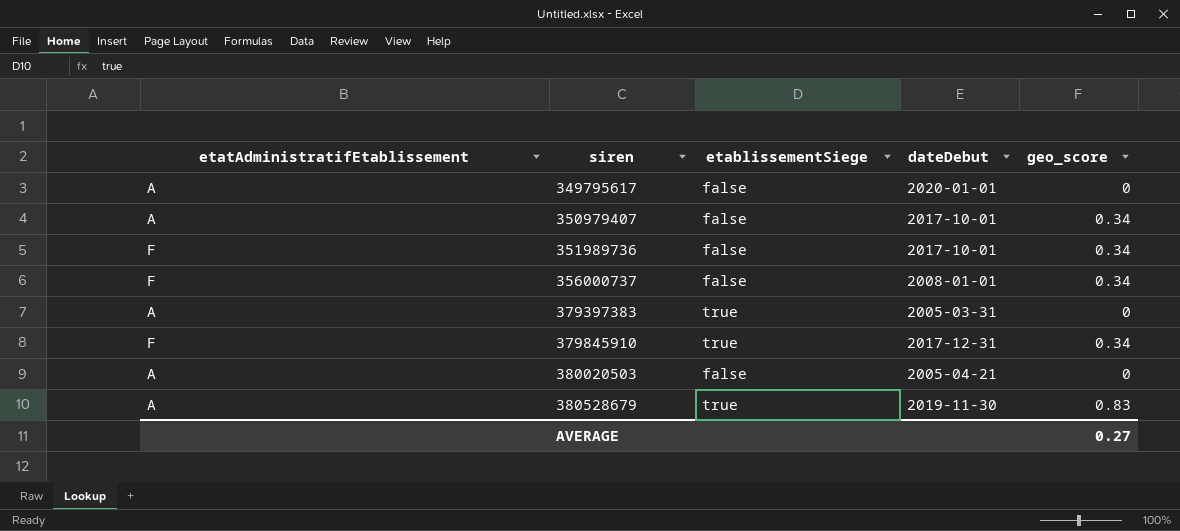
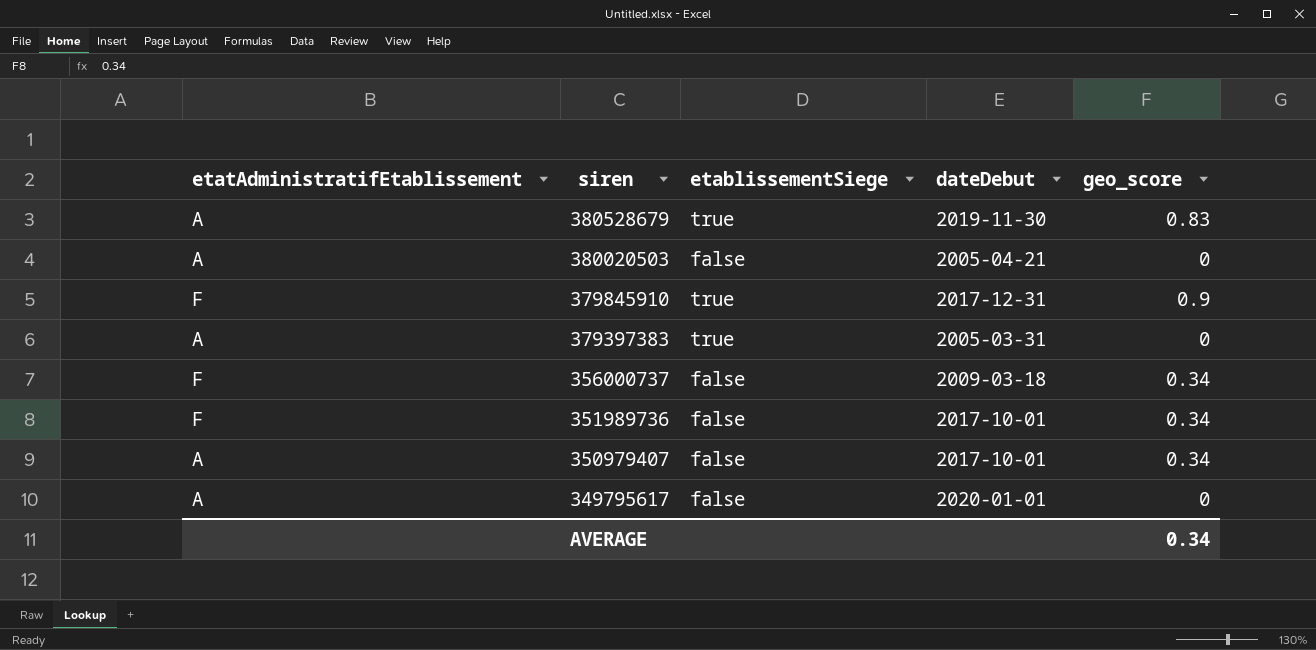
row order: siren ascending -> siren descending
379845910 | geo_score: 0.34 -> 0.9
356000737 | dateDebut: 2008-01-01 -> 2009-03-18
AVERAGE | geo_score: 0.27 -> 0.34

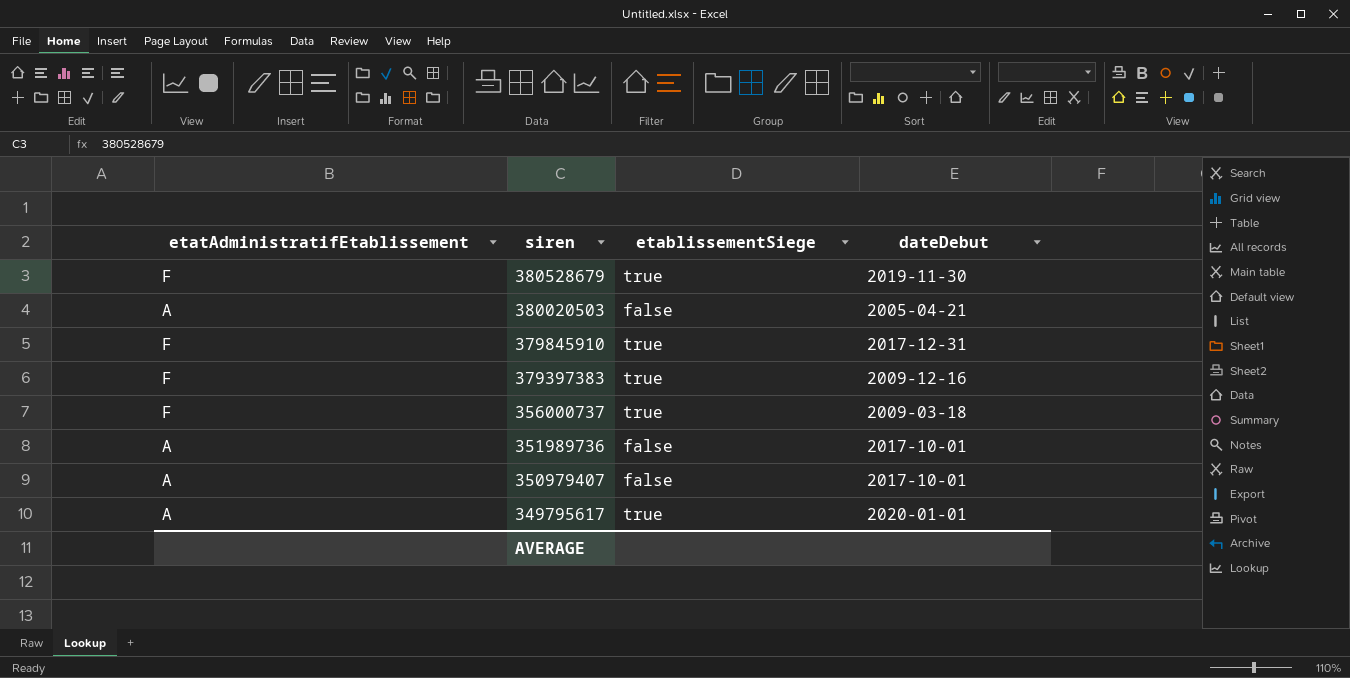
column geo_score | position: 5 -> none
380528679 | etatAdministratifEtablissement: A -> F
379397383 | etatAdministratifEtablissement: A -> F
379397383 | dateDebut: 2005-03-31 -> 2009-12-16
356000737 | etablissementSiege: false -> true
351989736 | etatAdministratifEtablissement: F -> A
349795617 | etablissementSiege: false -> true

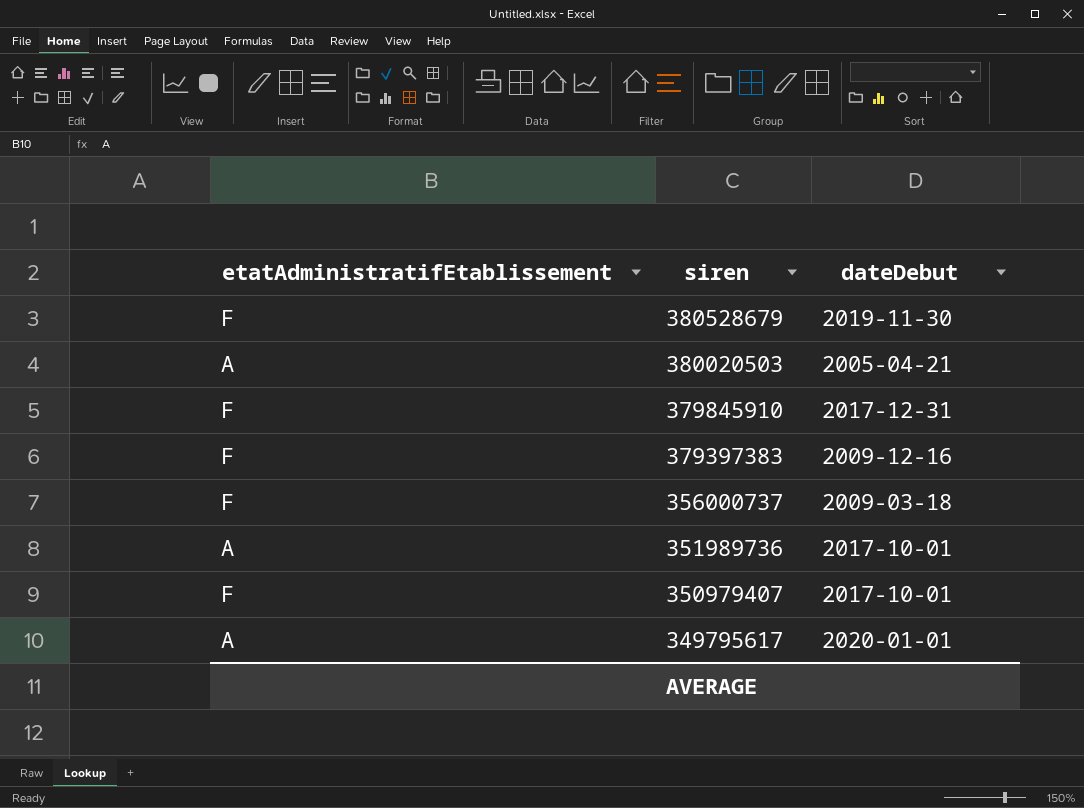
column etablissementSiege | position: 3 -> none
350979407 | etatAdministratifEtablissement: A -> F

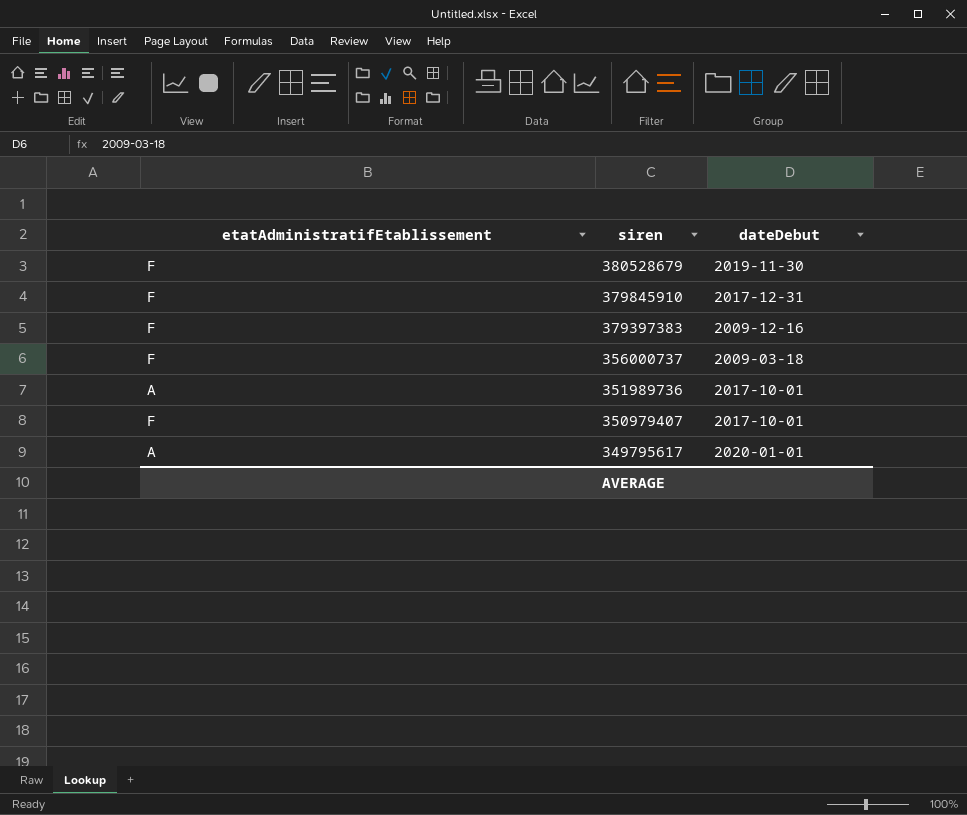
row 380020503: A | 2005-04-21 -> none

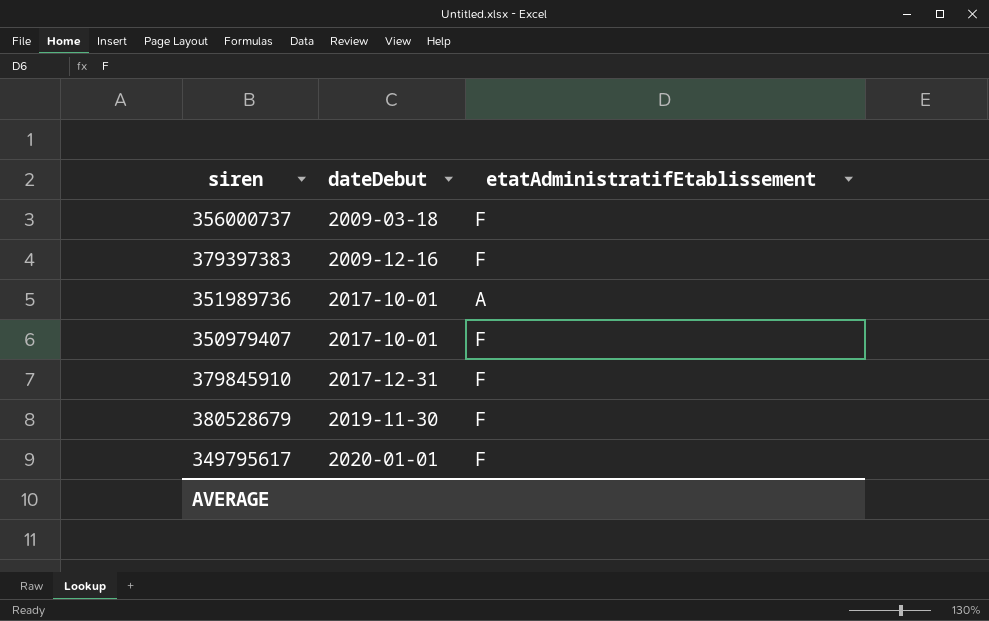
row order: siren descending -> dateDebut ascending
column etatAdministratifEtablissement | position: 1 -> 3
349795617 | etatAdministratifEtablissement: A -> F

